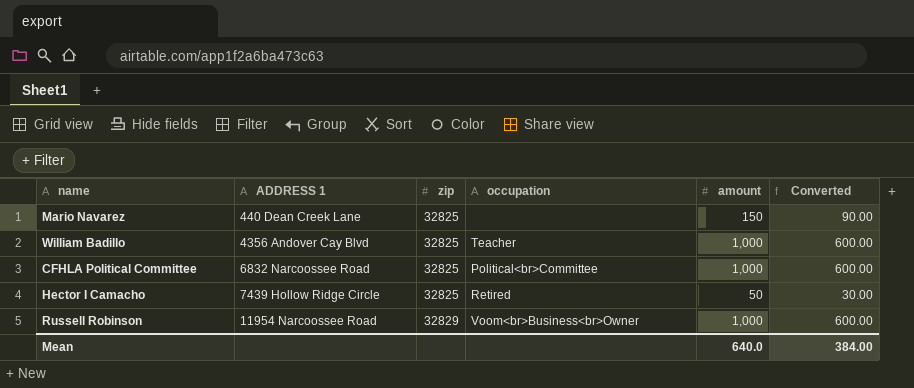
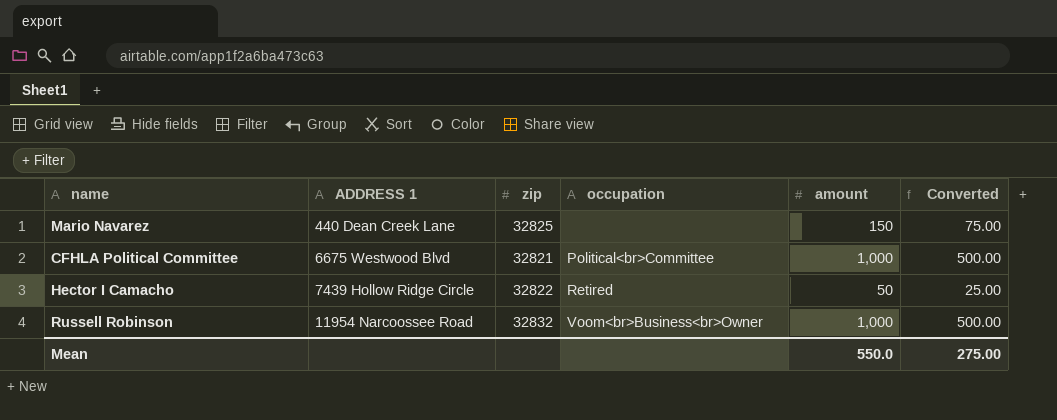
column Converted | formula: [amount] * 0.6 -> [amount] * 0.5
row William Badillo: 4356 Andover Cay Blvd | 32825 | Teacher | 1,000 | 600.00 -> none
CFHLA Political Committee | ADDRESS 1: 6832 Narcoossee Road -> 6675 Westwood Blvd
CFHLA Political Committee | zip: 32825 -> 32821
Hector I Camacho | zip: 32825 -> 32822
Russell Robinson | zip: 32829 -> 32832
Mean | amount: 640.0 -> 550.0
Mean | Converted: 384.00 -> 275.00

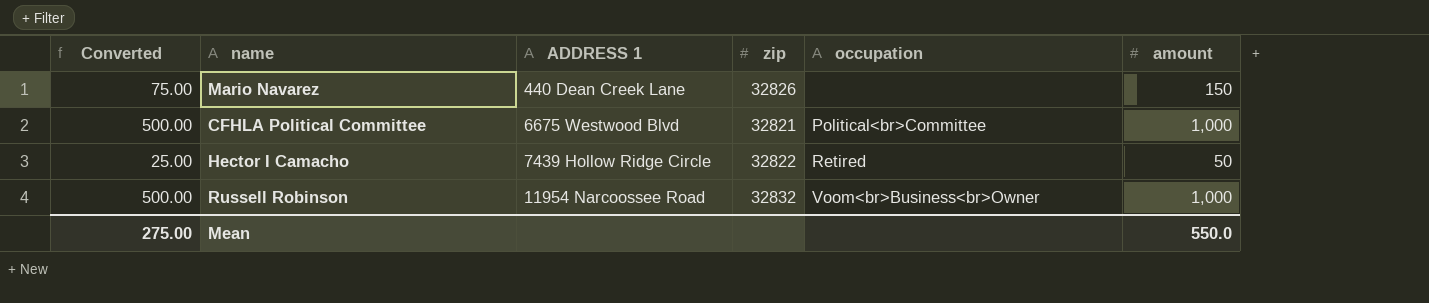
column Converted | position: 6 -> 1
Mario Navarez | zip: 32825 -> 32826

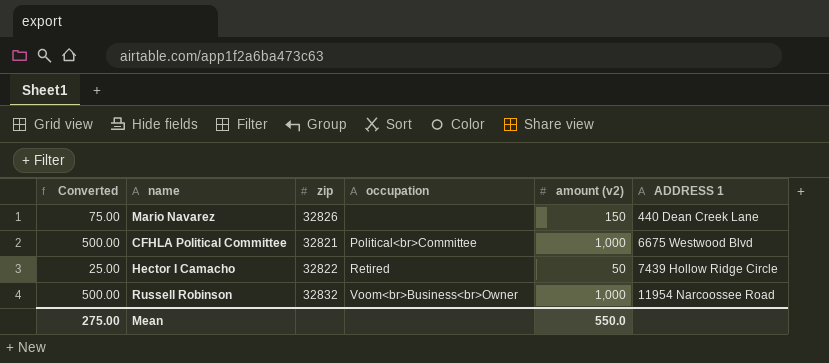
column name: amount -> amount (v2)
column ADDRESS 1 | position: 3 -> 6

